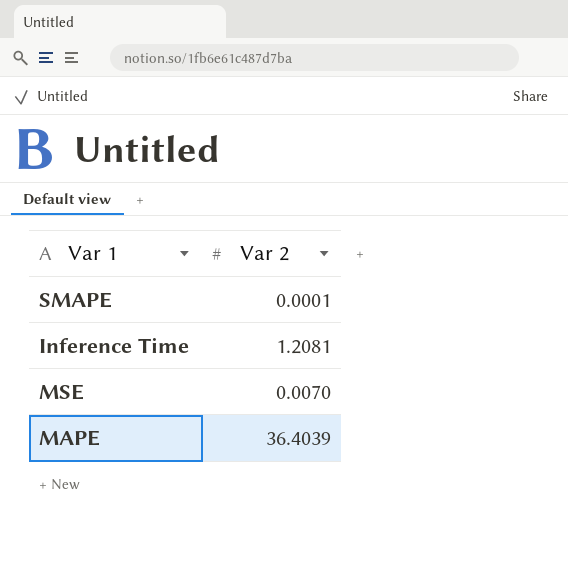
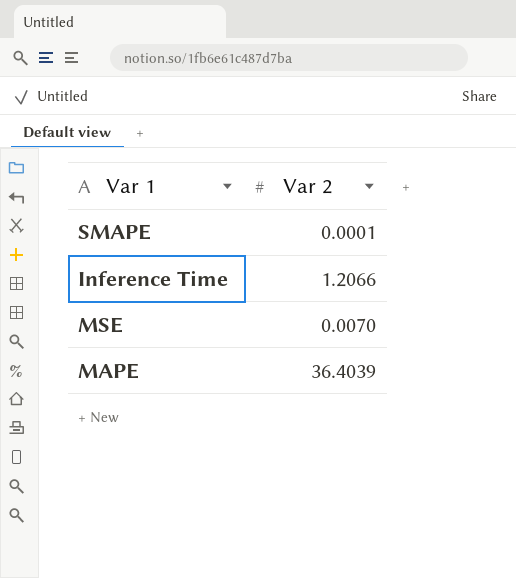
Inference Time | Var 2: 1.2081 -> 1.2066

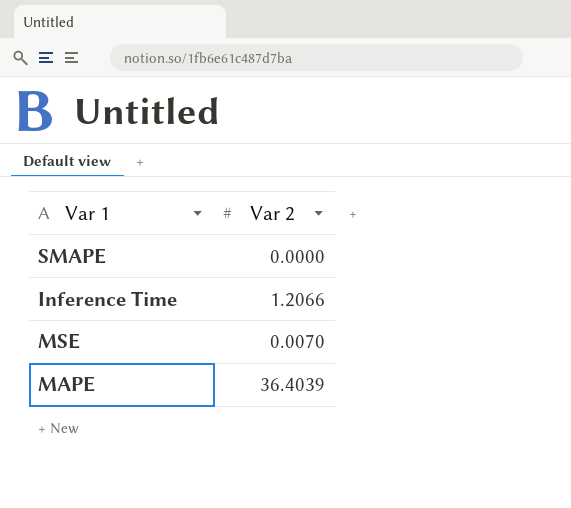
SMAPE | Var 2: 0.0001 -> 0.0000

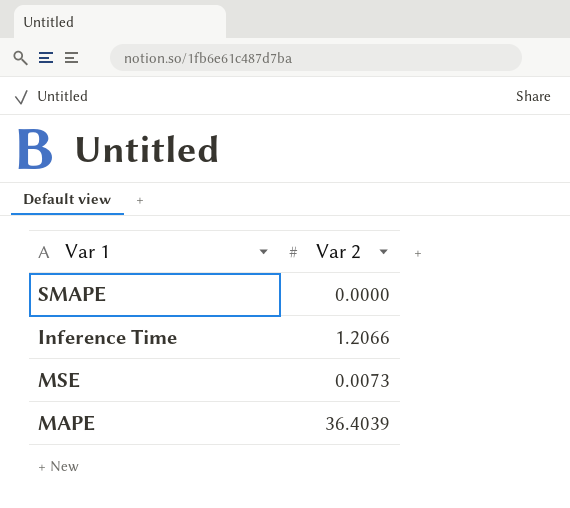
MSE | Var 2: 0.0070 -> 0.0073

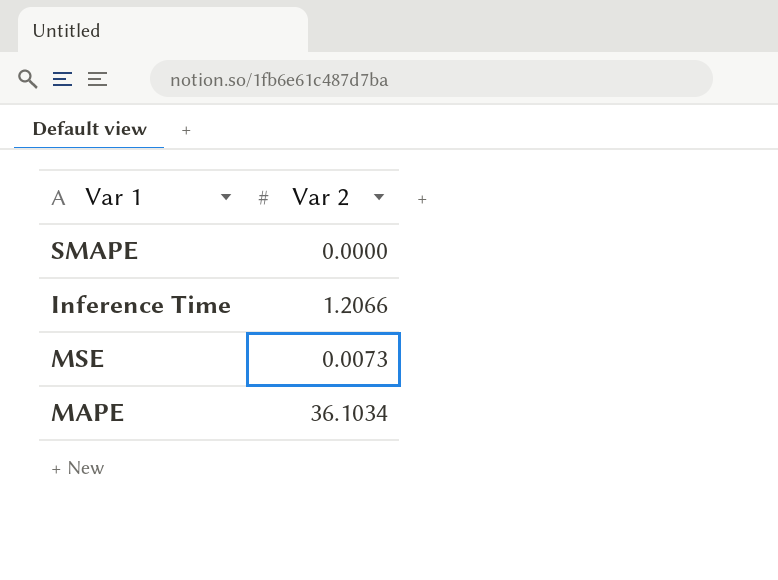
MAPE | Var 2: 36.4039 -> 36.1034

